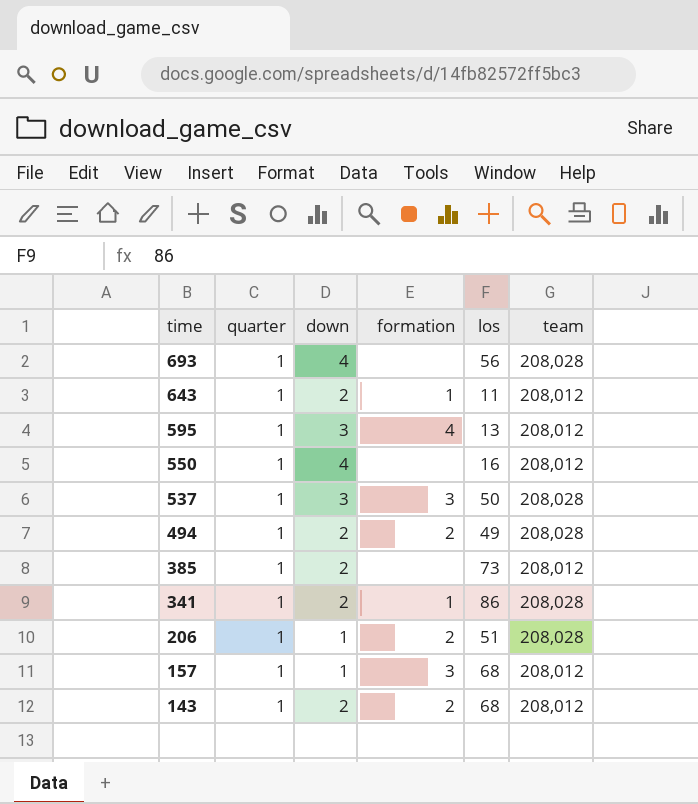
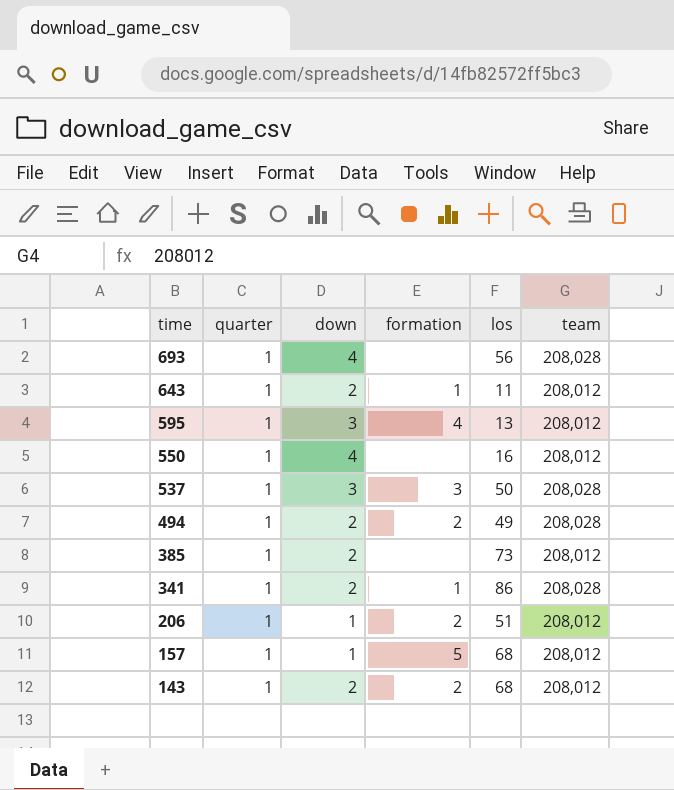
206 | team: 208,028 -> 208,012
157 | formation: 3 -> 5

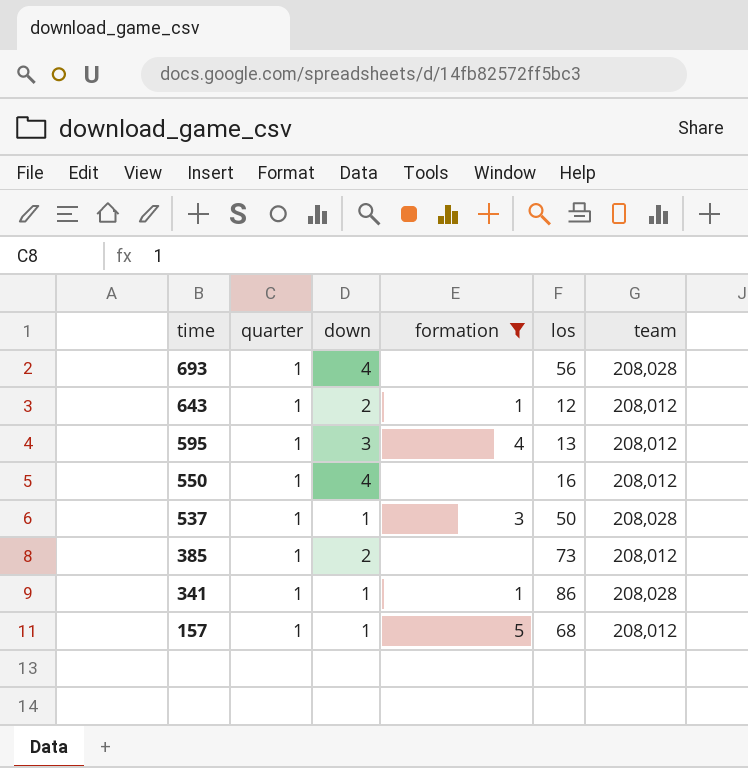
filter: none -> formation != 2
643 | los: 11 -> 12
537 | down: 3 -> 1
341 | down: 2 -> 1

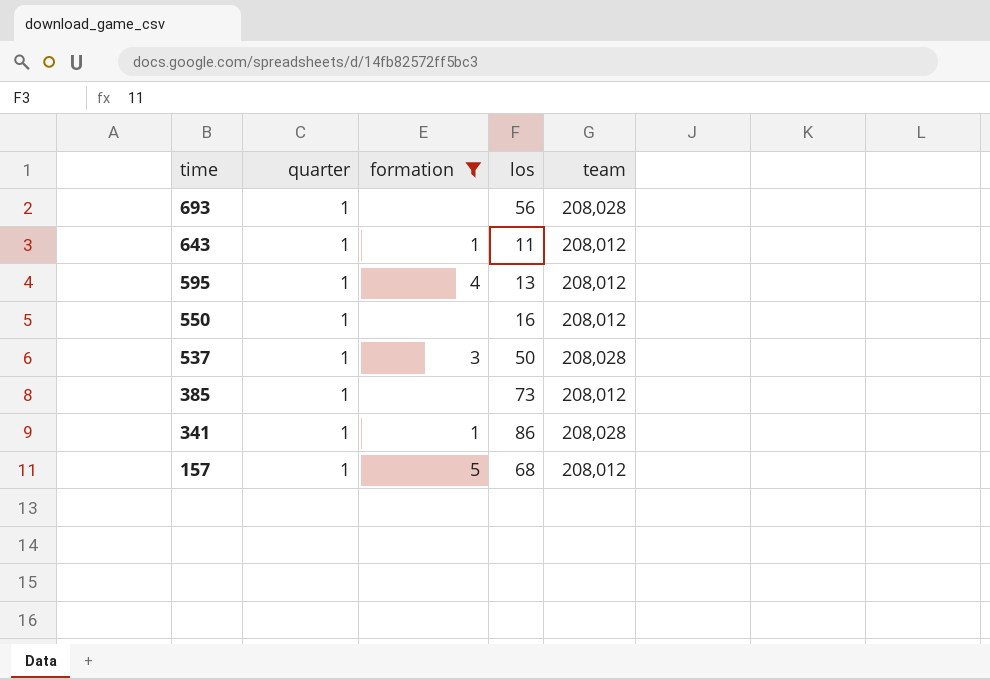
column down | position: 3 -> none
643 | los: 12 -> 11

